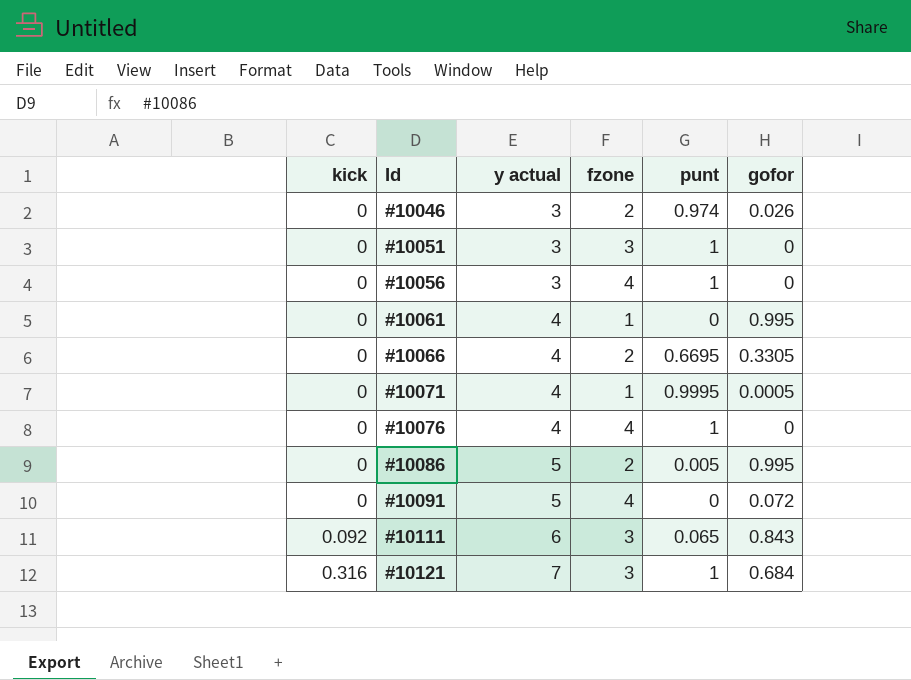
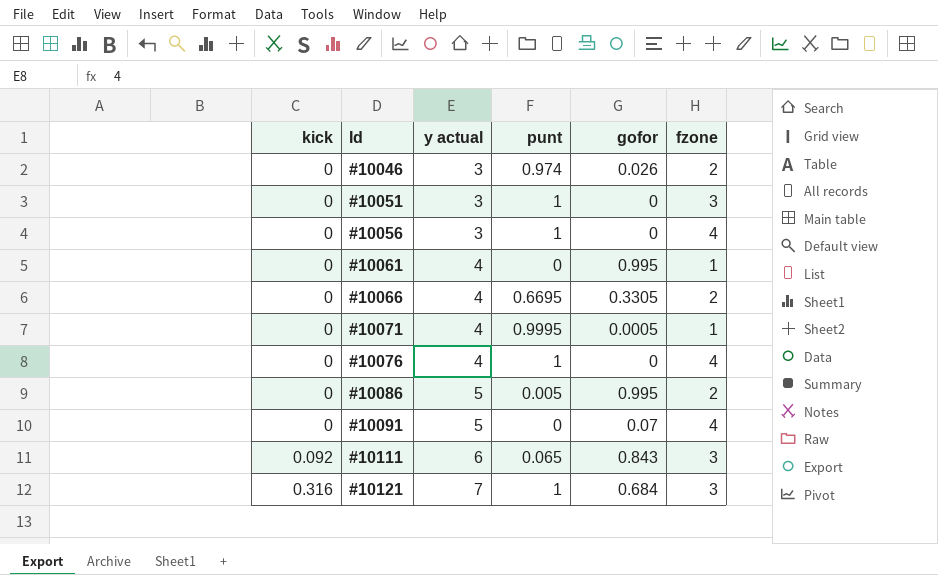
column fzone | position: 4 -> 6
#10091 | gofor: 0.072 -> 0.07

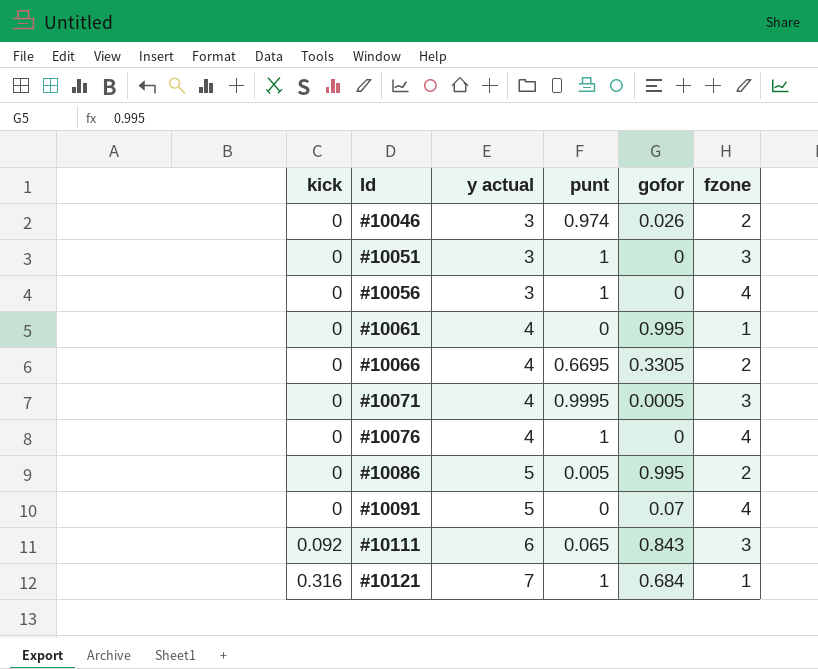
#10071 | fzone: 1 -> 3
#10121 | fzone: 3 -> 1

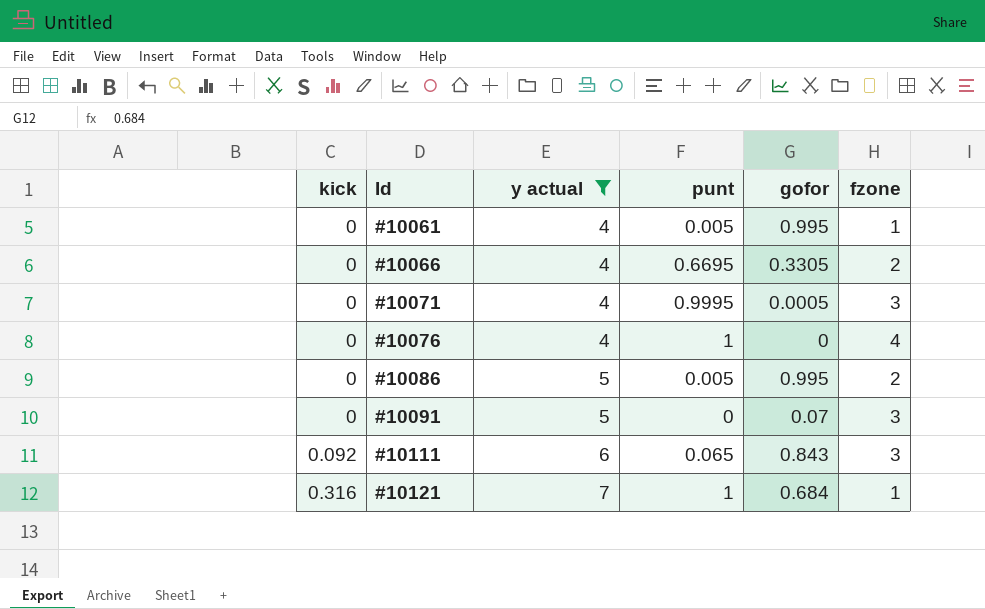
filter: none -> y actual != 3
#10061 | punt: 0 -> 0.005
#10091 | fzone: 4 -> 3

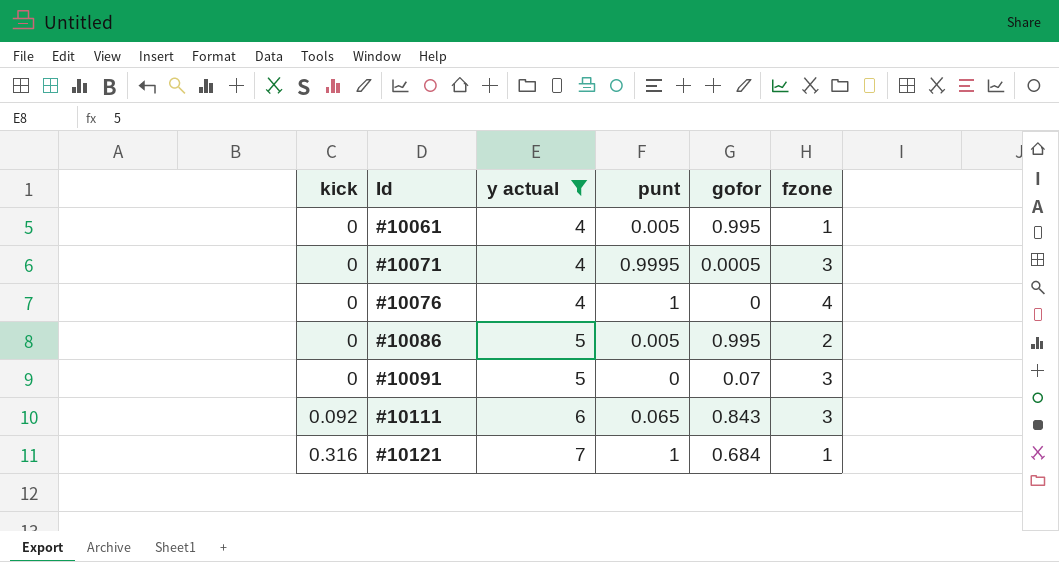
row #10066: 0 | 4 | 0.6695 | 0.3305 | 2 -> none

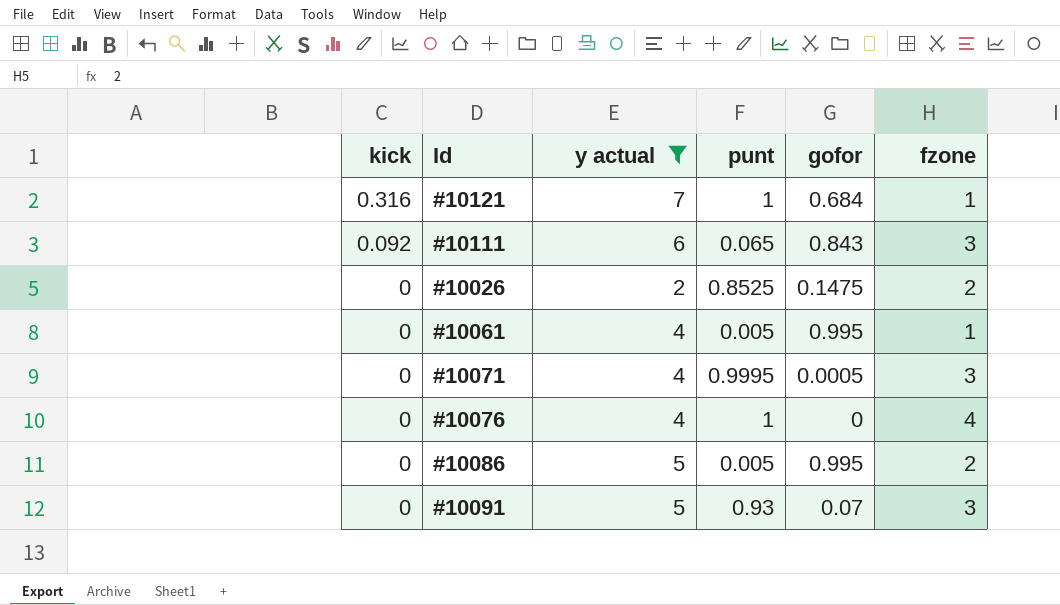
row order: kick ascending -> kick descending
row #10026: none -> 0 | 2 | 0.8525 | 0.1475 | 2
#10091 | punt: 0 -> 0.93

